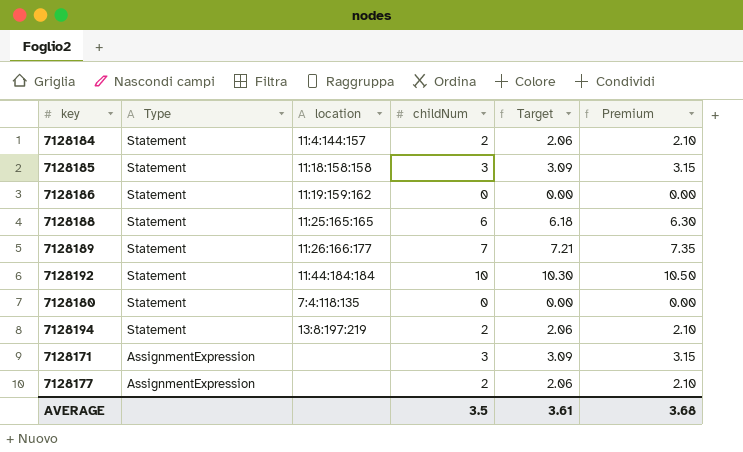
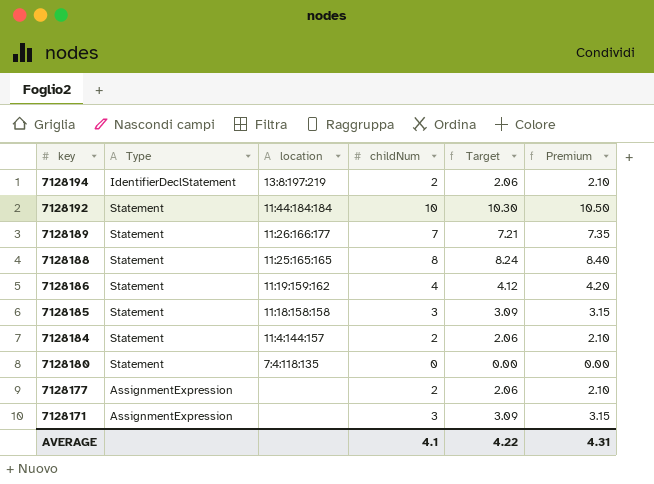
row order: Type descending -> key descending
7128194 | Type: Statement -> IdentifierDeclStatement
7128188 | childNum: 6 -> 8
7128188 | Target: 6.18 -> 8.24
7128188 | Premium: 6.30 -> 8.40
7128186 | childNum: 0 -> 4
7128186 | Target: 0.00 -> 4.12
7128186 | Premium: 0.00 -> 4.20
AVERAGE | childNum: 3.5 -> 4.1
AVERAGE | Target: 3.61 -> 4.22
AVERAGE | Premium: 3.68 -> 4.31

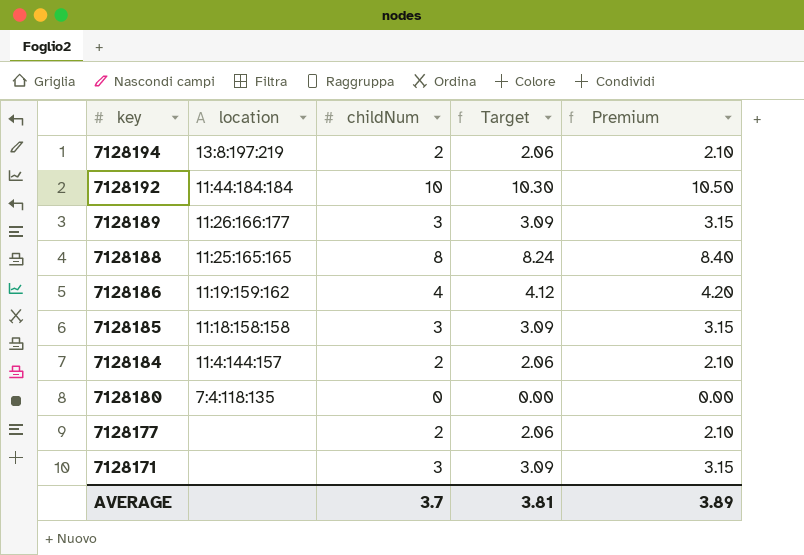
column Type | position: 2 -> none
7128189 | childNum: 7 -> 3
7128189 | Target: 7.21 -> 3.09
7128189 | Premium: 7.35 -> 3.15
AVERAGE | childNum: 4.1 -> 3.7
AVERAGE | Target: 4.22 -> 3.81
AVERAGE | Premium: 4.31 -> 3.89

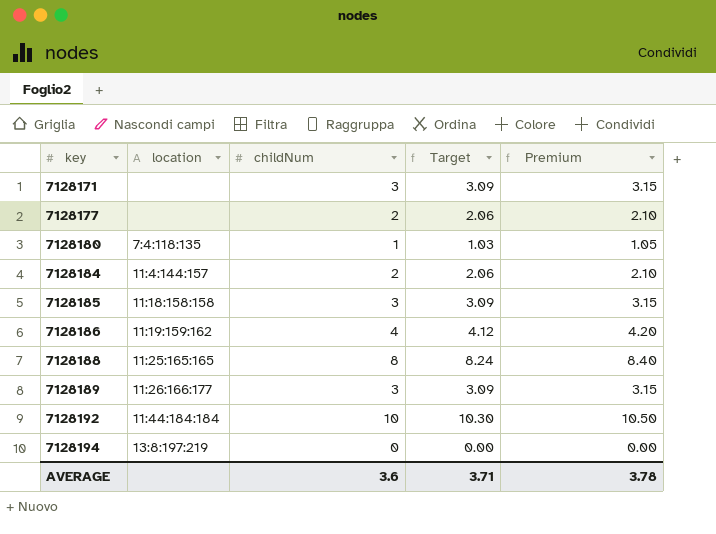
row order: key descending -> key ascending
7128180 | childNum: 0 -> 1
7128180 | Target: 0.00 -> 1.03
7128180 | Premium: 0.00 -> 1.05
7128194 | childNum: 2 -> 0
7128194 | Target: 2.06 -> 0.00
7128194 | Premium: 2.10 -> 0.00
AVERAGE | childNum: 3.7 -> 3.6
AVERAGE | Target: 3.81 -> 3.71
AVERAGE | Premium: 3.89 -> 3.78

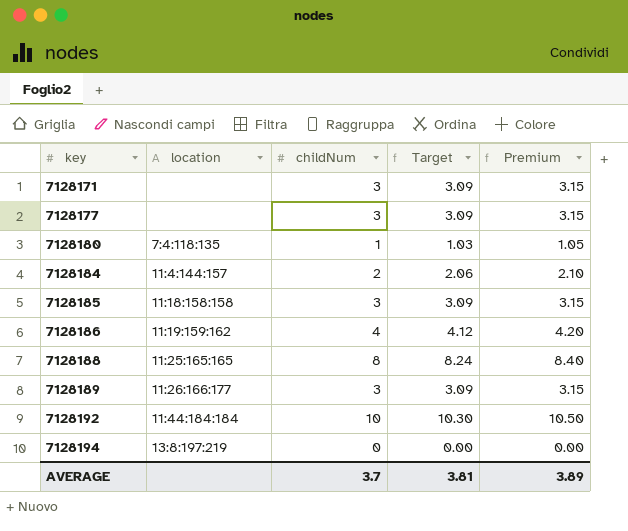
7128177 | childNum: 2 -> 3
7128177 | Target: 2.06 -> 3.09
7128177 | Premium: 2.10 -> 3.15
AVERAGE | childNum: 3.6 -> 3.7
AVERAGE | Target: 3.71 -> 3.81
AVERAGE | Premium: 3.78 -> 3.89

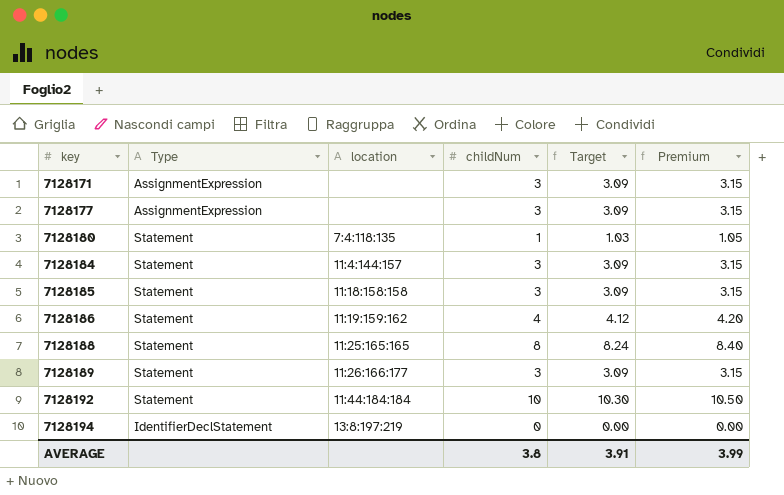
column Type | position: none -> 2
7128184 | childNum: 2 -> 3
7128184 | Target: 2.06 -> 3.09
7128184 | Premium: 2.10 -> 3.15
AVERAGE | childNum: 3.7 -> 3.8
AVERAGE | Target: 3.81 -> 3.91
AVERAGE | Premium: 3.89 -> 3.99

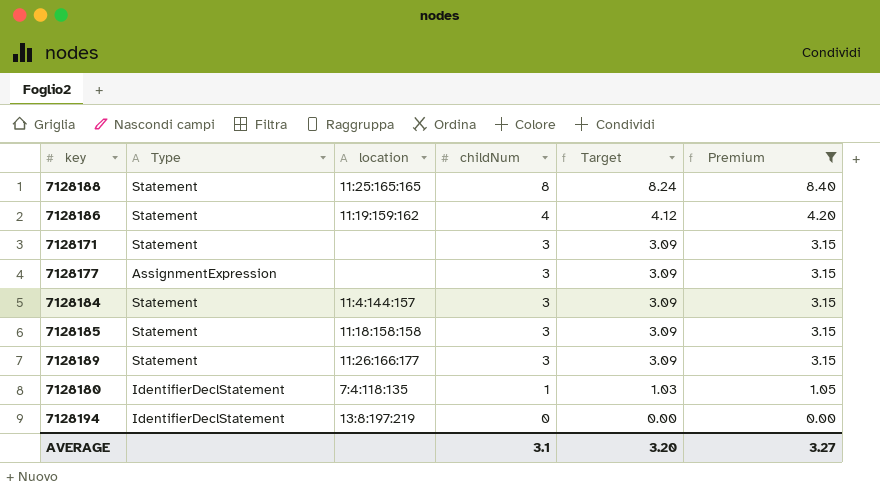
filter: none -> Premium != 10.50
row order: key ascending -> childNum descending
7128171 | Type: AssignmentExpression -> Statement
7128180 | Type: Statement -> IdentifierDeclStatement
AVERAGE | childNum: 3.8 -> 3.1
AVERAGE | Target: 3.91 -> 3.20
AVERAGE | Premium: 3.99 -> 3.27

